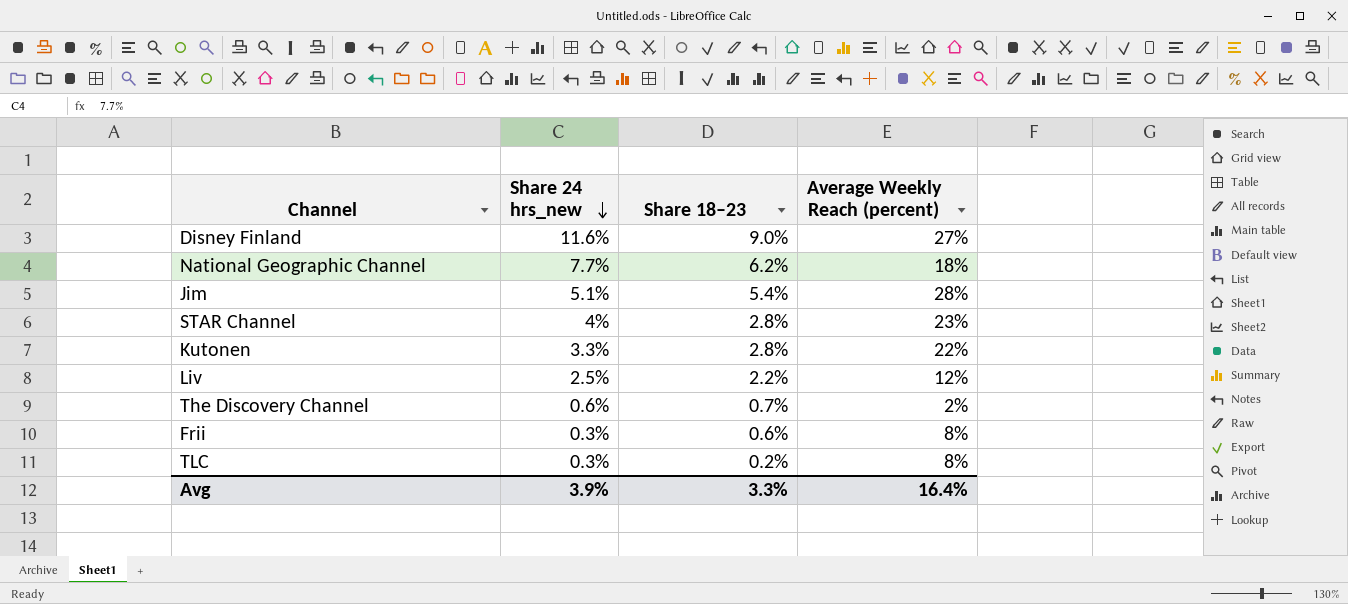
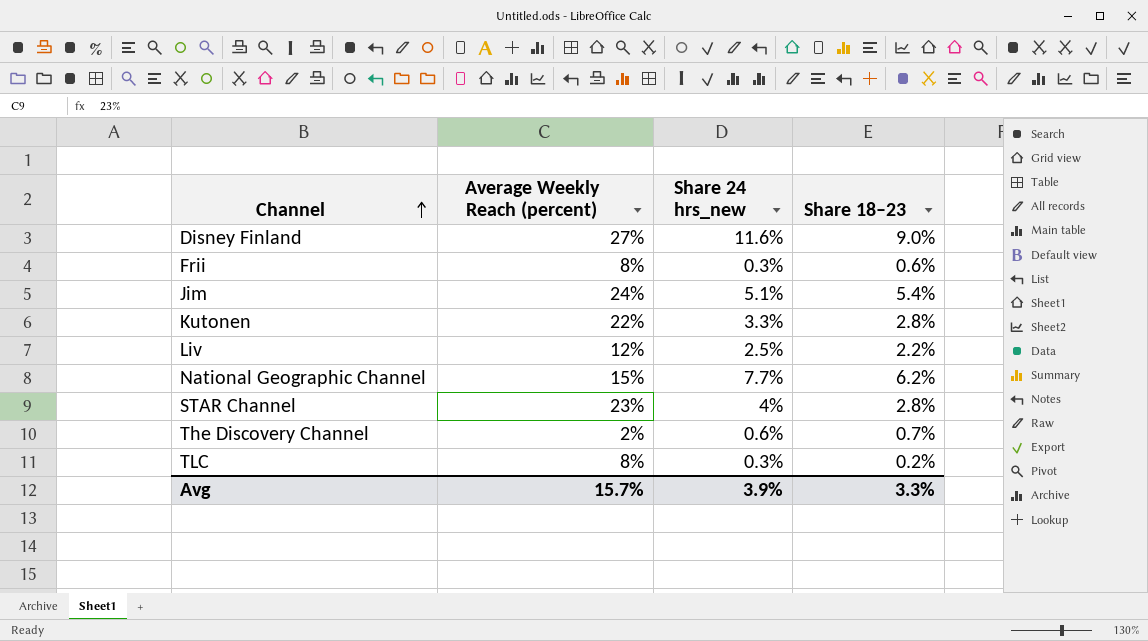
row order: Share 24 hrs_new descending -> Channel ascending
column Average Weekly Reach (percent) | position: 4 -> 2
Jim | Average Weekly Reach (percent): 28% -> 24%
National Geographic Channel | Average Weekly Reach (percent): 18% -> 15%
Avg | Average Weekly Reach (percent): 16.4% -> 15.7%

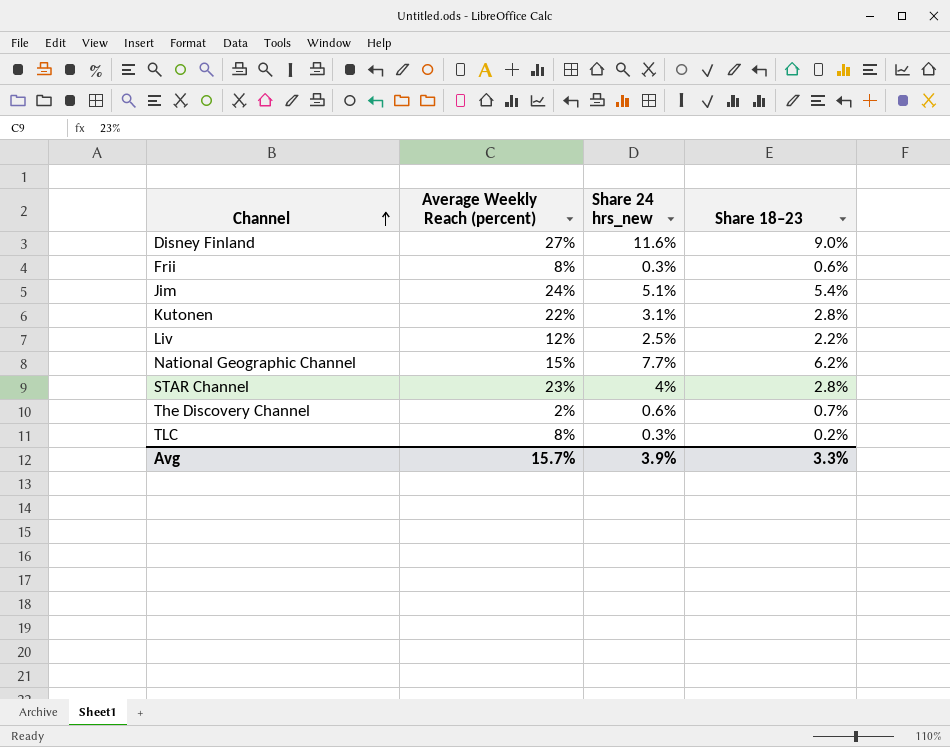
Kutonen | Share 24 hrs_new: 3.3% -> 3.1%

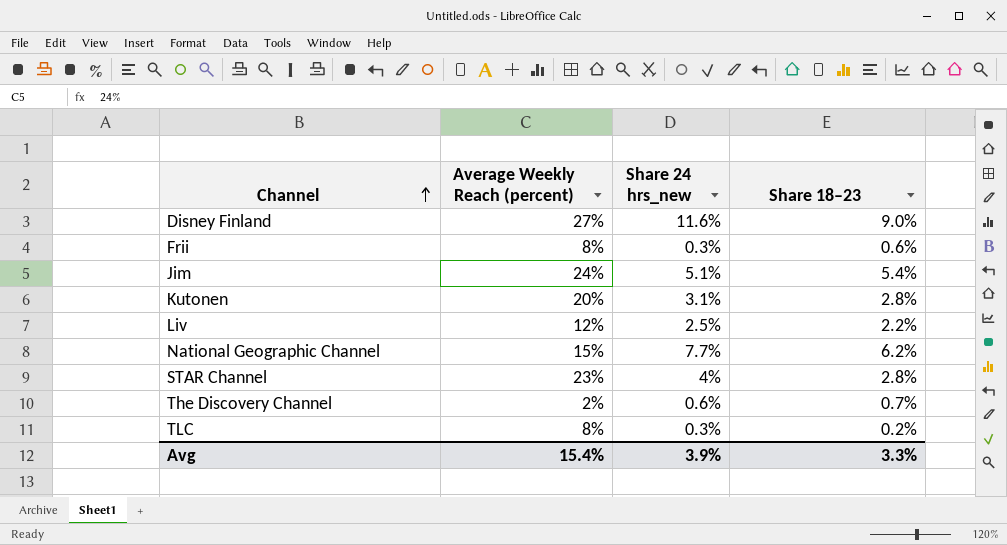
Kutonen | Average Weekly Reach (percent): 22% -> 20%
Avg | Average Weekly Reach (percent): 15.7% -> 15.4%

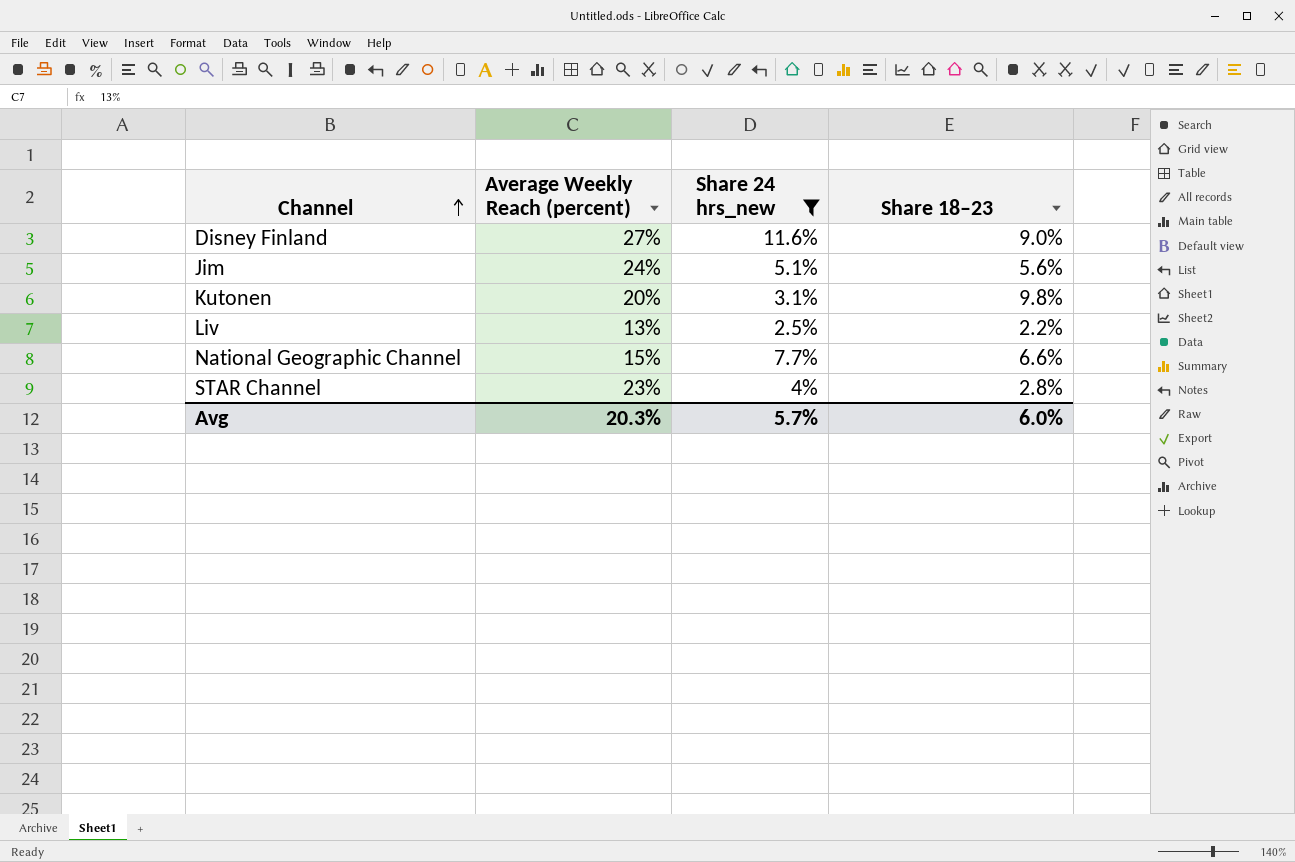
filter: none -> Share 24 hrs_new >= 2.5%
Jim | Share 18–23: 5.4% -> 5.6%
Kutonen | Share 18–23: 2.8% -> 9.8%
Liv | Average Weekly Reach (percent): 12% -> 13%
National Geographic Channel | Share 18–23: 6.2% -> 6.6%
Avg | Average Weekly Reach (percent): 15.4% -> 20.3%
Avg | Share 24 hrs_new: 3.9% -> 5.7%
Avg | Share 18–23: 3.3% -> 6.0%

